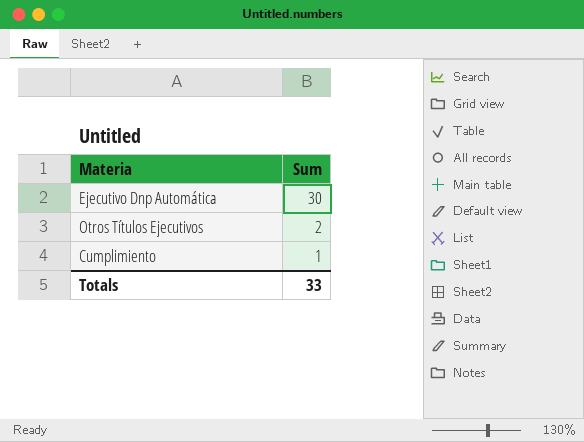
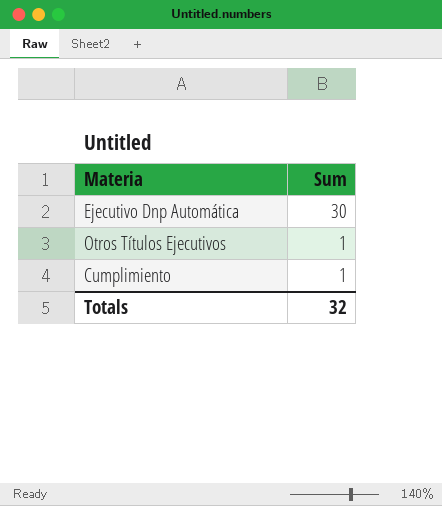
Otros Títulos Ejecutivos | Sum: 2 -> 1
Totals | Sum: 33 -> 32

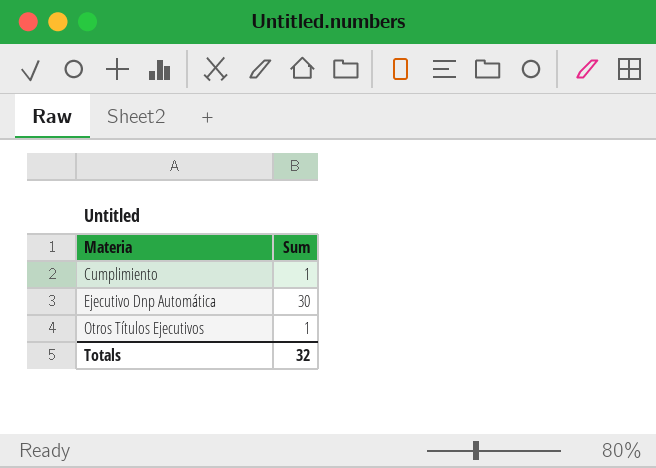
row order: Sum descending -> Materia ascending

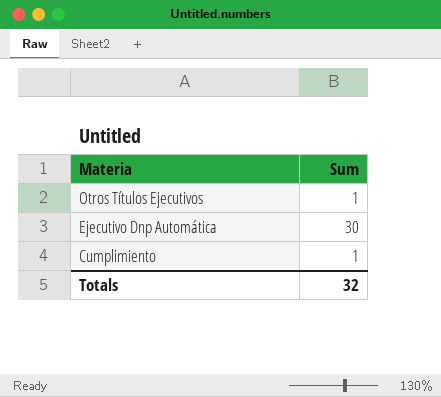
row order: Materia ascending -> Materia descending

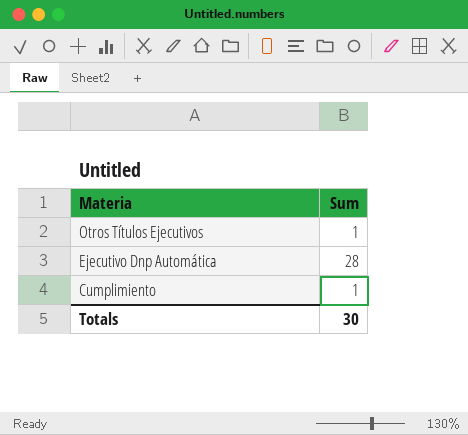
Ejecutivo Dnp Automática | Sum: 30 -> 28
Totals | Sum: 32 -> 30

